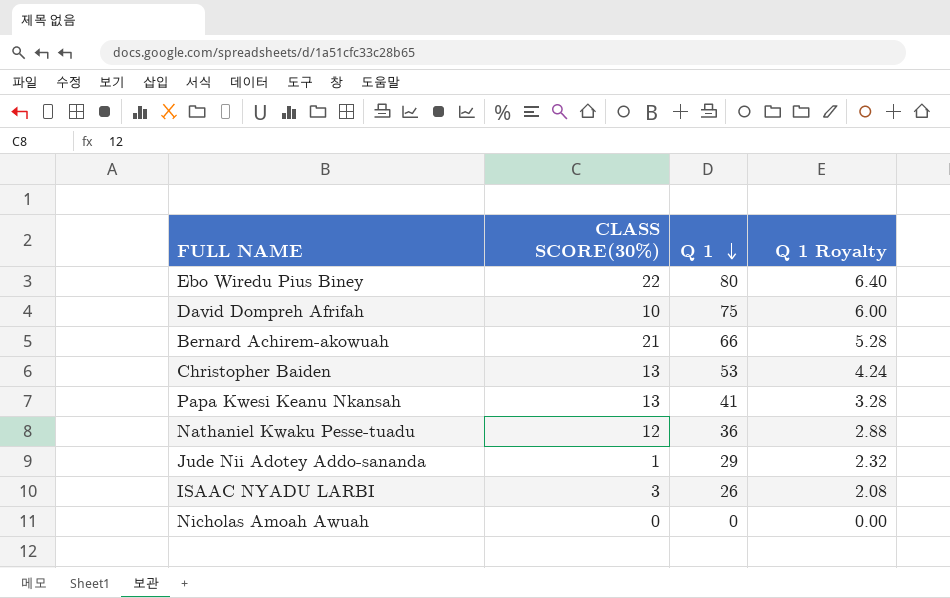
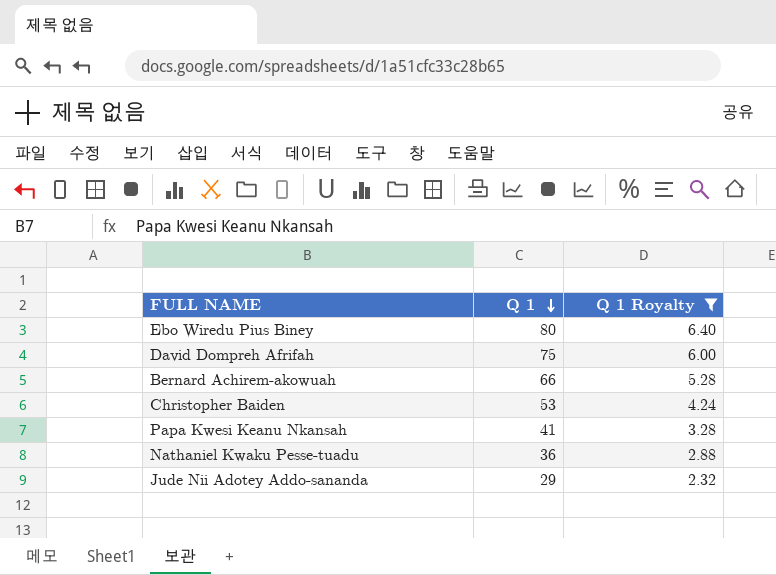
filter: none -> Q 1 Royalty >= 2.32
column CLASS SCORE(30%) | position: 2 -> none

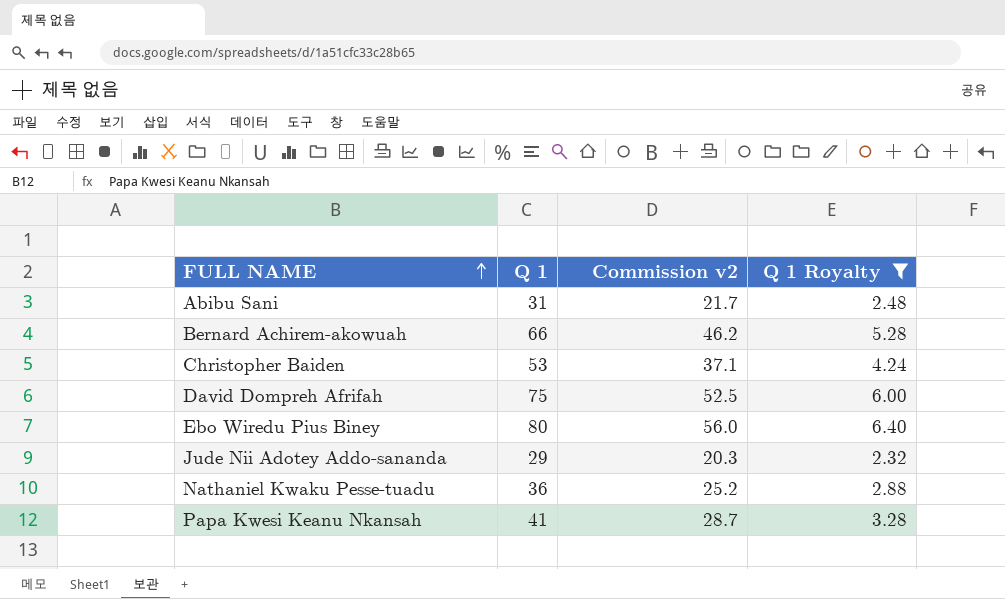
row order: Q 1 descending -> FULL NAME ascending
column Commission v2 | formula: none -> [Q 1] * 0.7
row Abibu Sani: none -> 31 | 21.7 | 2.48

